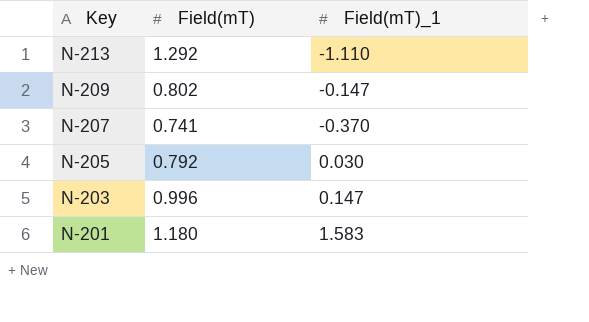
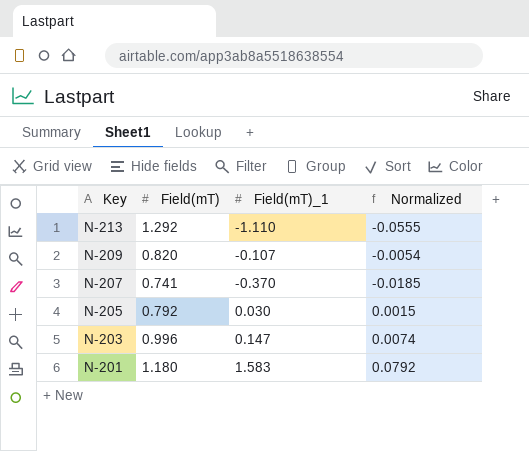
column Normalized | formula: none -> [Field(mT)_1] * 0.05
N-209 | Field(mT): 0.802 -> 0.820
N-209 | Field(mT)_1: -0.147 -> -0.107

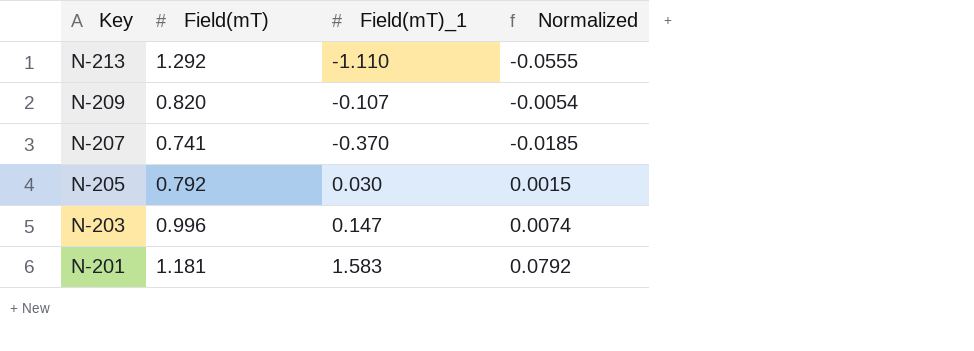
N-201 | Field(mT): 1.180 -> 1.181

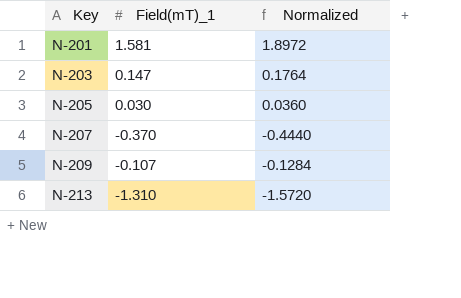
row order: Key descending -> Key ascending
column Field(mT) | position: 2 -> none
column Normalized | formula: [Field(mT)_1] * 0.05 -> [Field(mT)_1] * 1.2
N-201 | Field(mT)_1: 1.583 -> 1.581
N-213 | Field(mT)_1: -1.110 -> -1.310

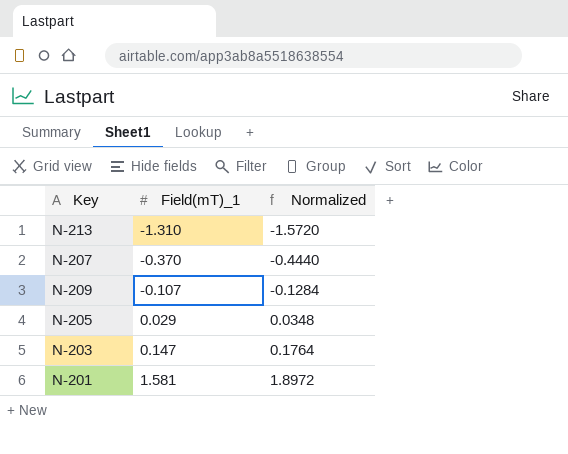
row order: Key ascending -> Field(mT)_1 ascending
N-205 | Field(mT)_1: 0.030 -> 0.029
N-205 | Normalized: 0.0360 -> 0.0348

